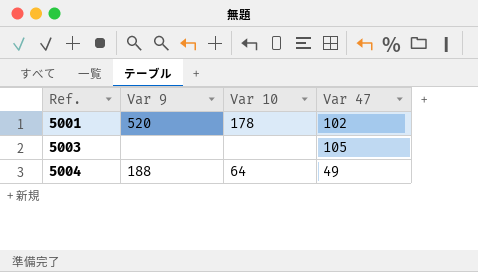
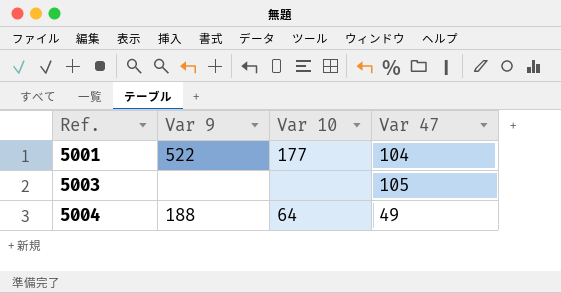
5001 | Var 9: 520 -> 522
5001 | Var 10: 178 -> 177
5001 | Var 47: 102 -> 104

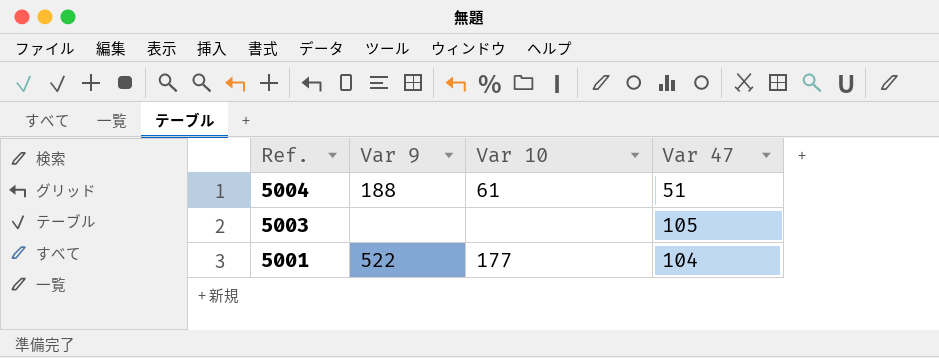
row order: Ref. ascending -> Ref. descending
5004 | Var 10: 64 -> 61
5004 | Var 47: 49 -> 51

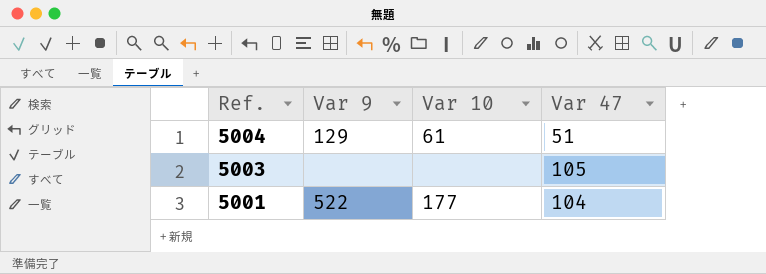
5004 | Var 9: 188 -> 129

